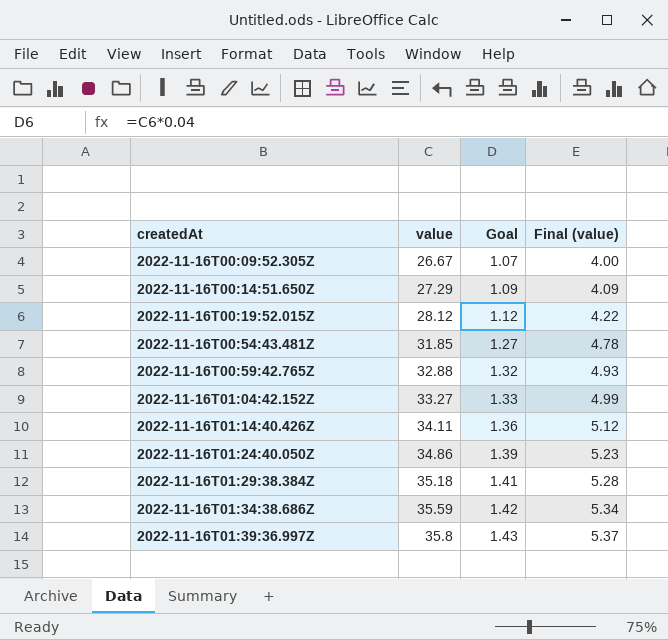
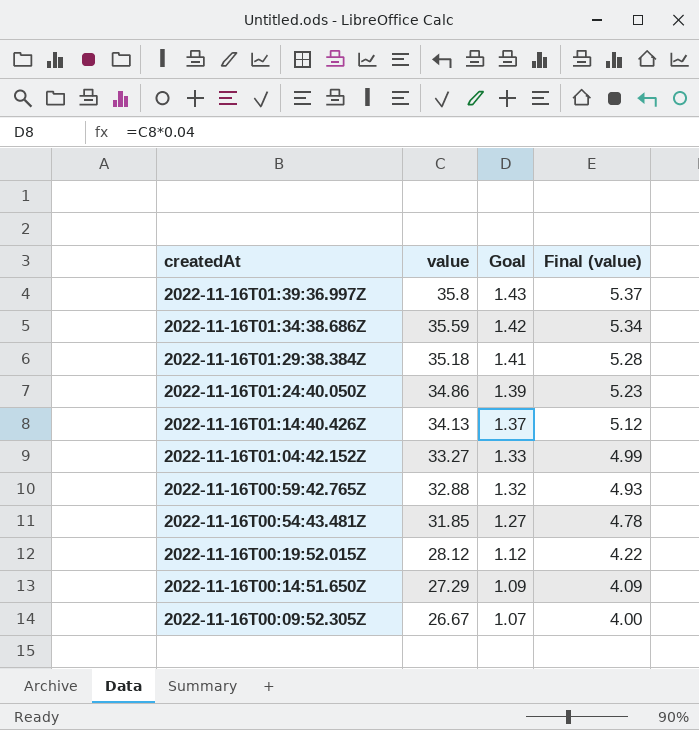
row order: createdAt ascending -> createdAt descending
2022-11-16T01:14:40.426Z | value: 34.11 -> 34.13
2022-11-16T01:14:40.426Z | Goal: 1.36 -> 1.37

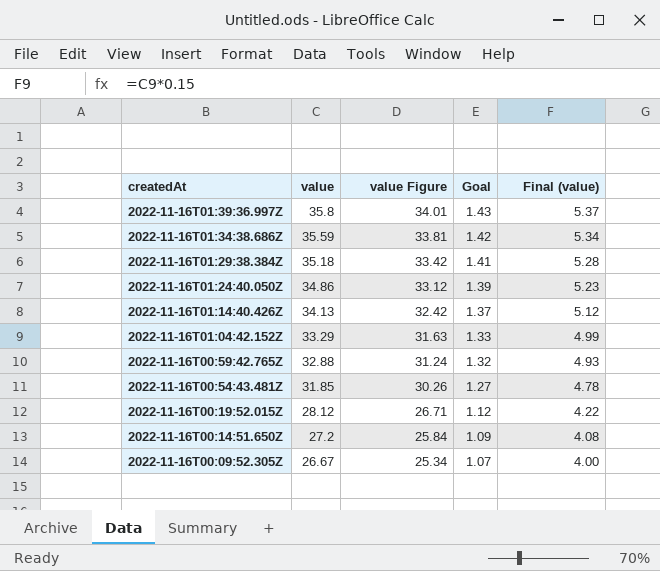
column value Figure | formula: none -> [value] * 0.95
2022-11-16T01:04:42.152Z | value: 33.27 -> 33.29
2022-11-16T00:14:51.650Z | value: 27.29 -> 27.2
2022-11-16T00:14:51.650Z | Final (value): 4.09 -> 4.08

